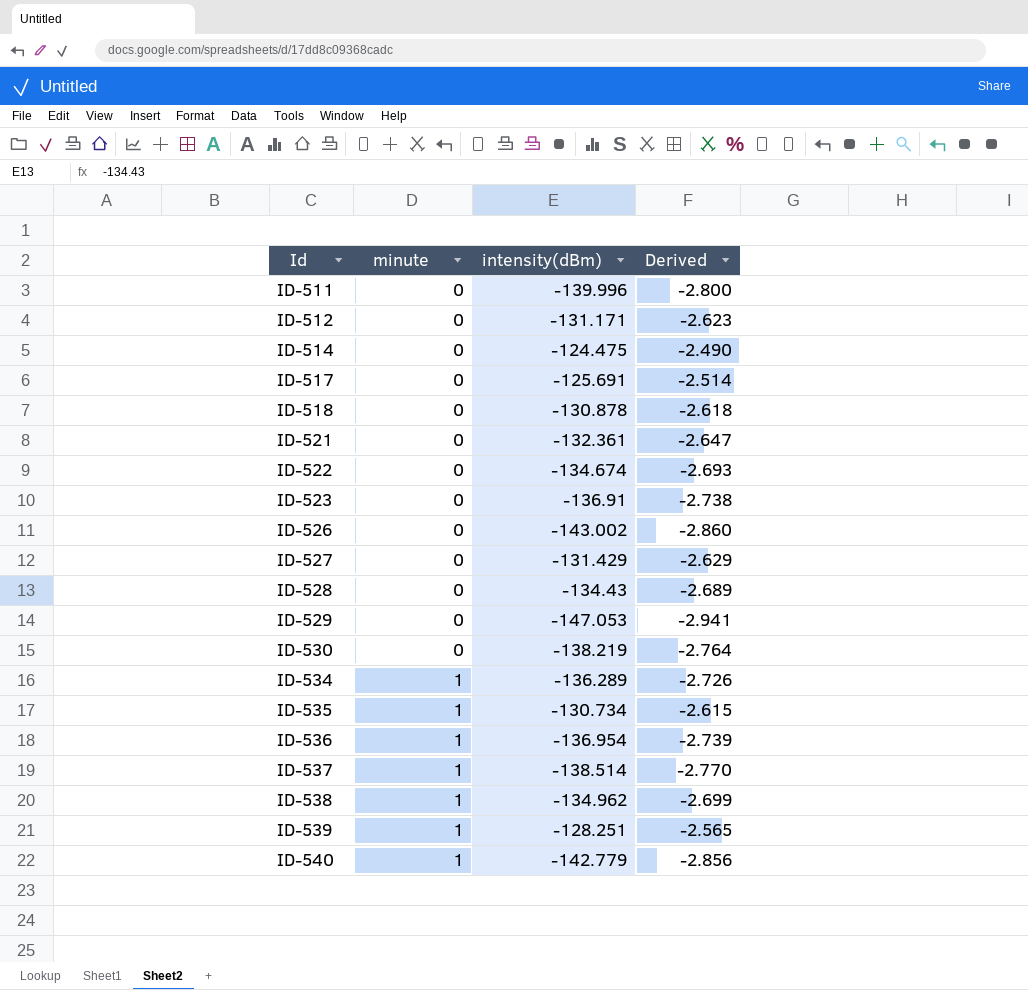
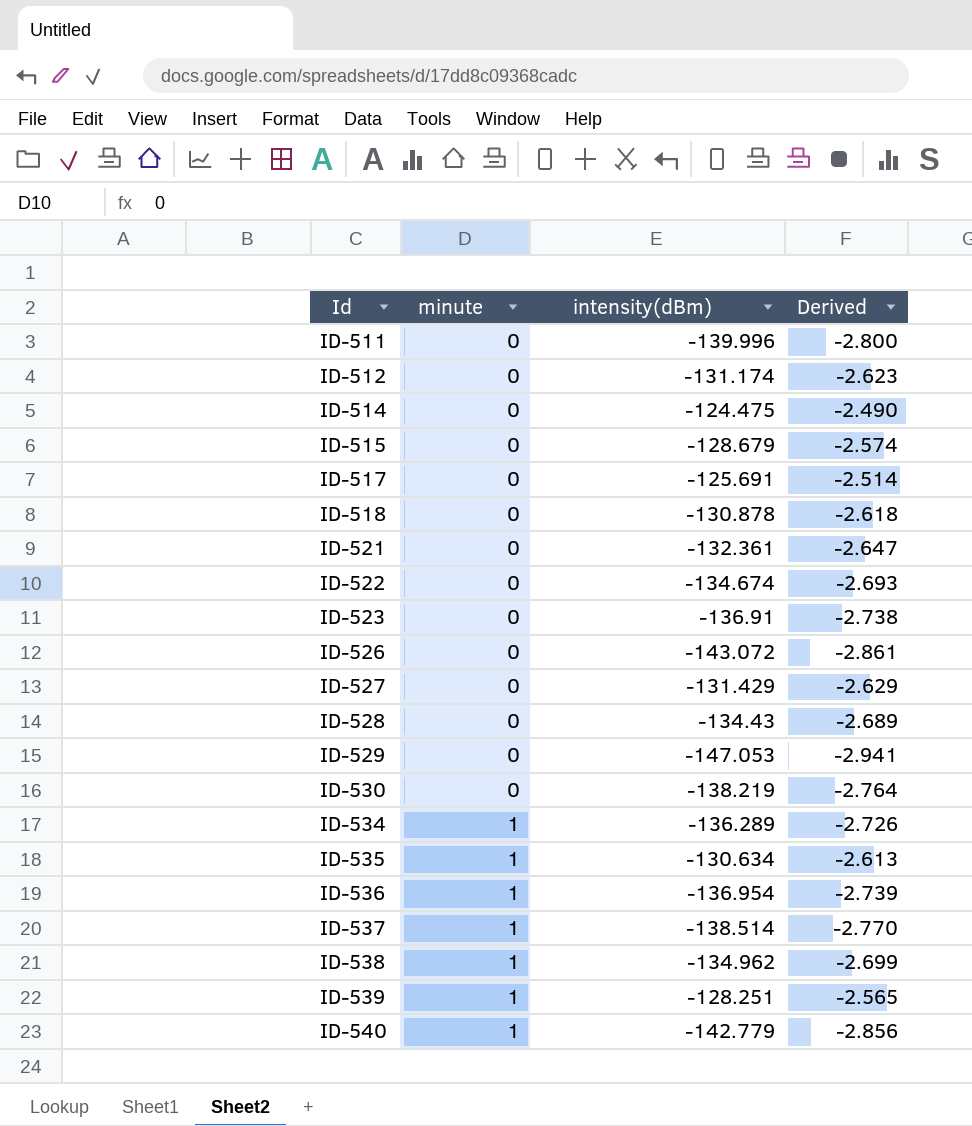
ID-512 | intensity(dBm): -131.171 -> -131.174
row ID-515: none -> 0 | -128.679 | -2.574
ID-526 | intensity(dBm): -143.002 -> -143.072
ID-526 | Derived: -2.860 -> -2.861
ID-535 | intensity(dBm): -130.734 -> -130.634
ID-535 | Derived: -2.615 -> -2.613

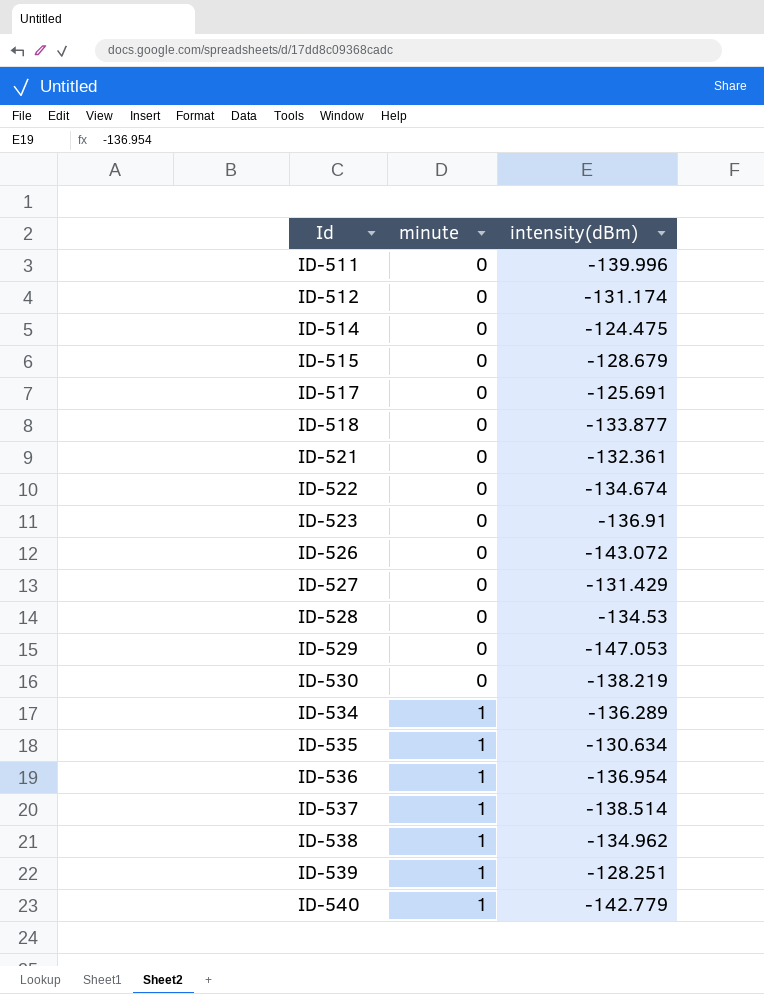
column Derived | formula: [intensity(dBm)] * 0.02 -> none
ID-518 | intensity(dBm): -130.878 -> -133.877
ID-528 | intensity(dBm): -134.43 -> -134.53

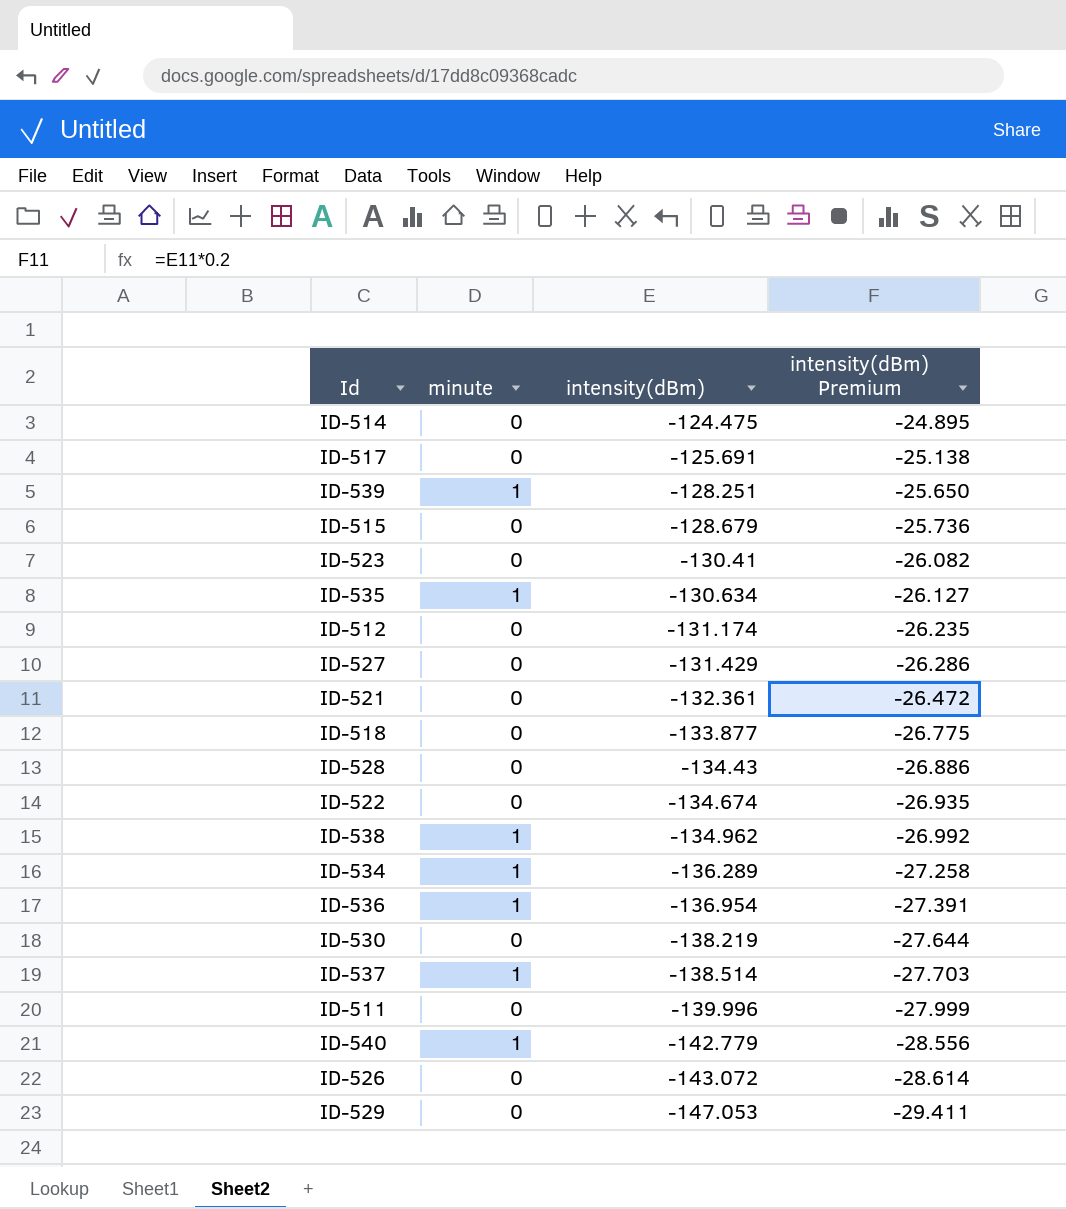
row order: Id ascending -> intensity(dBm) descending
column intensity(dBm) Premium | formula: none -> [intensity(dBm)] * 0.2
ID-523 | intensity(dBm): -136.91 -> -130.41
ID-528 | intensity(dBm): -134.53 -> -134.43

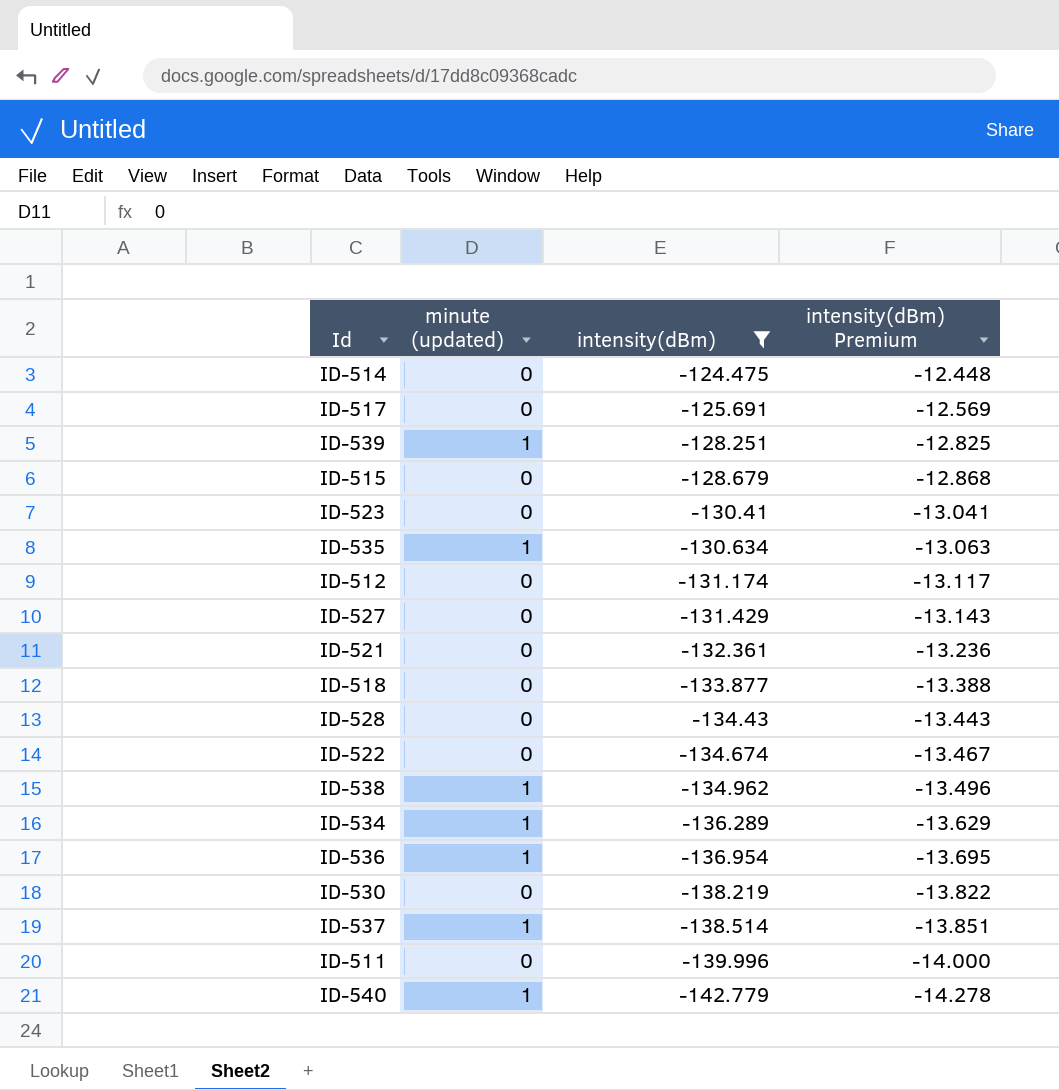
filter: none -> intensity(dBm) >= -142.779
column name: minute -> minute (updated)
column intensity(dBm) Premium | formula: [intensity(dBm)] * 0.2 -> [intensity(dBm)] * 0.1

